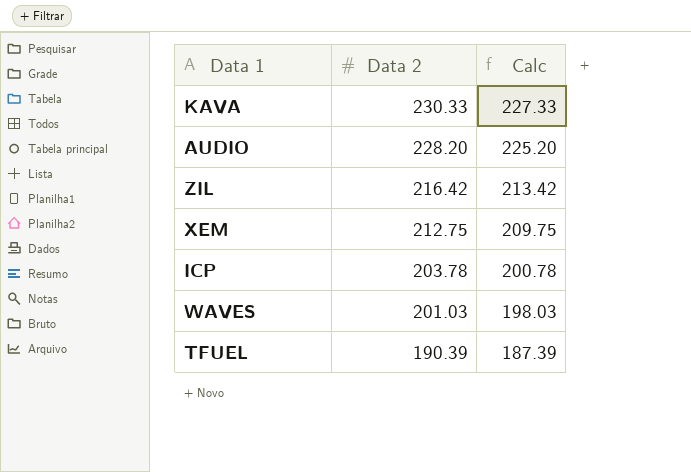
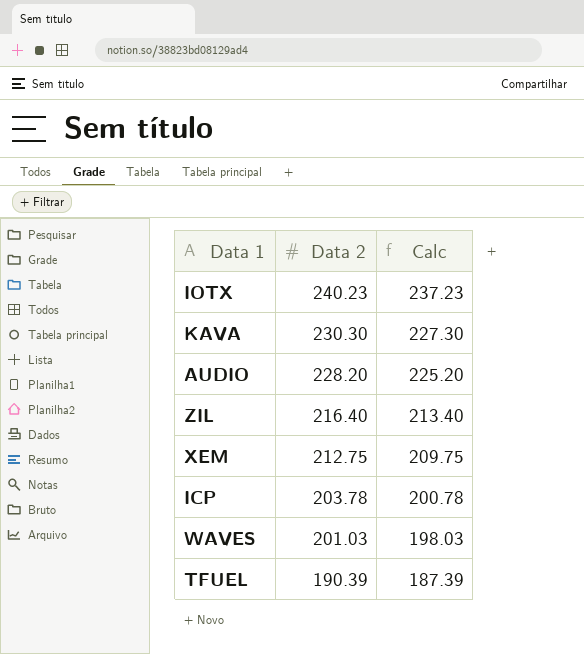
row IOTX: none -> 240.23 | 237.23
KAVA | Data 2: 230.33 -> 230.30
KAVA | Calc: 227.33 -> 227.30
ZIL | Data 2: 216.42 -> 216.40
ZIL | Calc: 213.42 -> 213.40

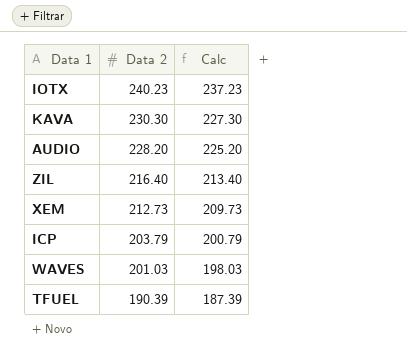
XEM | Data 2: 212.75 -> 212.73
XEM | Calc: 209.75 -> 209.73
ICP | Data 2: 203.78 -> 203.79
ICP | Calc: 200.78 -> 200.79

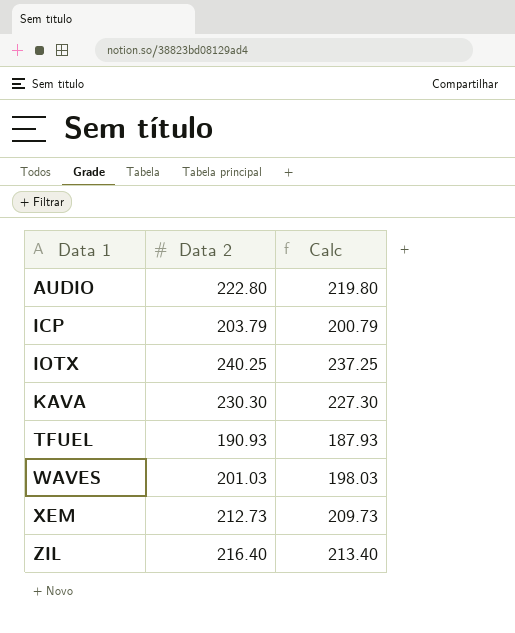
row order: Data 2 descending -> Data 1 ascending
AUDIO | Data 2: 228.20 -> 222.80
AUDIO | Calc: 225.20 -> 219.80
IOTX | Data 2: 240.23 -> 240.25
IOTX | Calc: 237.23 -> 237.25
TFUEL | Data 2: 190.39 -> 190.93
TFUEL | Calc: 187.39 -> 187.93

